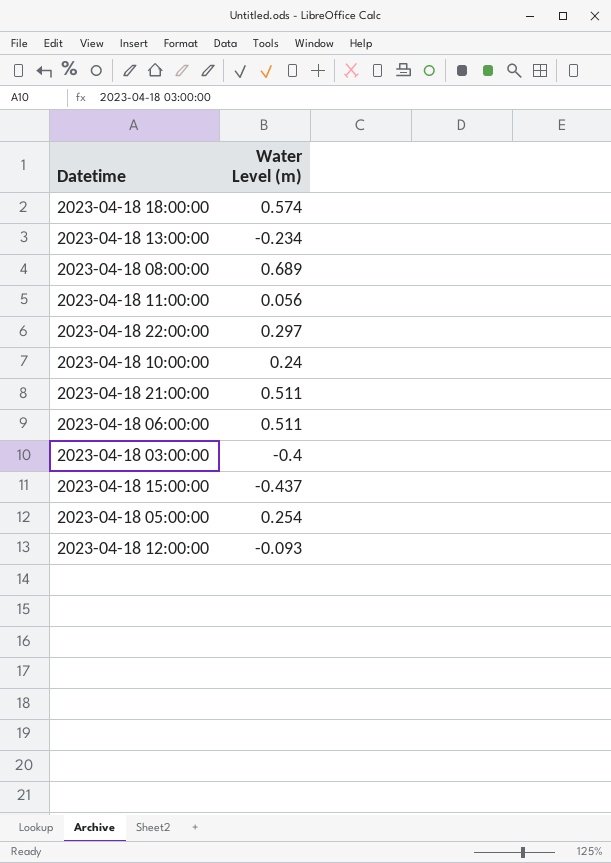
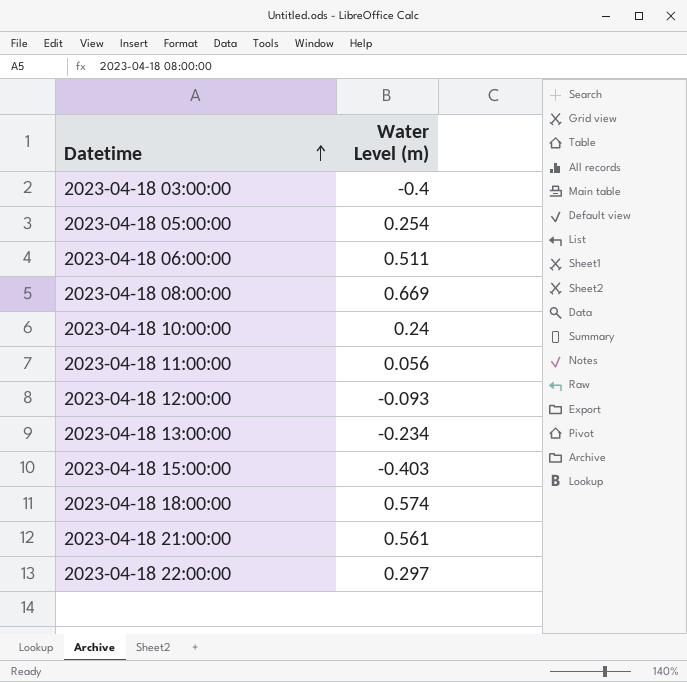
row order: none -> Datetime ascending
2023-04-18 08:00:00 | Water Level (m): 0.689 -> 0.669
2023-04-18 15:00:00 | Water Level (m): -0.437 -> -0.403
2023-04-18 21:00:00 | Water Level (m): 0.511 -> 0.561

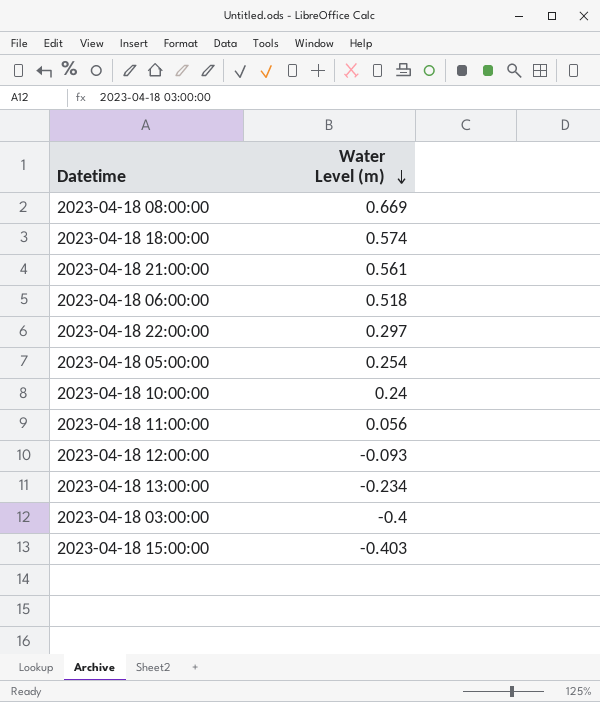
row order: Datetime ascending -> Water Level (m) descending
2023-04-18 06:00:00 | Water Level (m): 0.511 -> 0.518

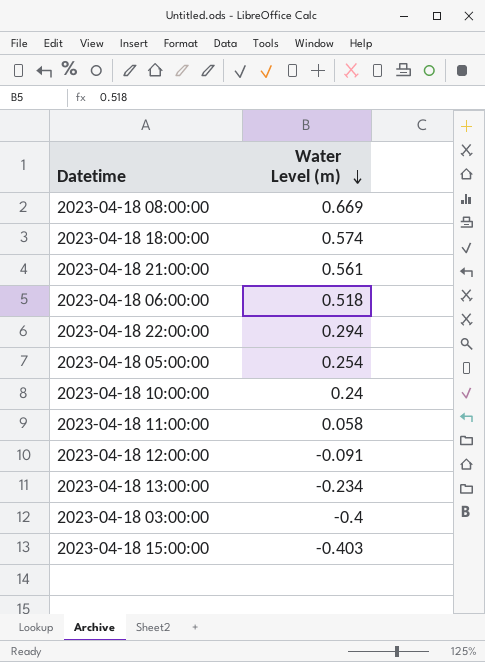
2023-04-18 22:00:00 | Water Level (m): 0.297 -> 0.294
2023-04-18 11:00:00 | Water Level (m): 0.056 -> 0.058
2023-04-18 12:00:00 | Water Level (m): -0.093 -> -0.091

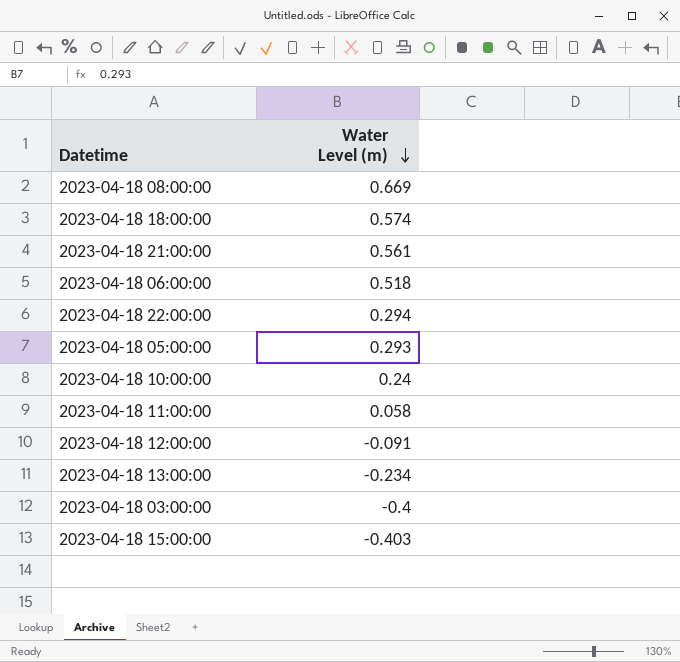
2023-04-18 05:00:00 | Water Level (m): 0.254 -> 0.293

